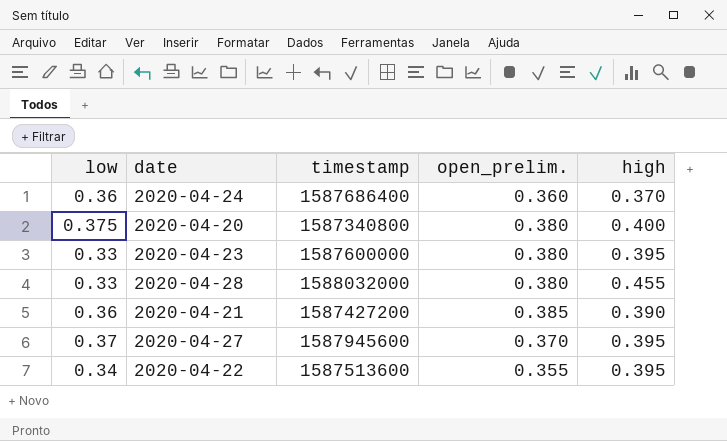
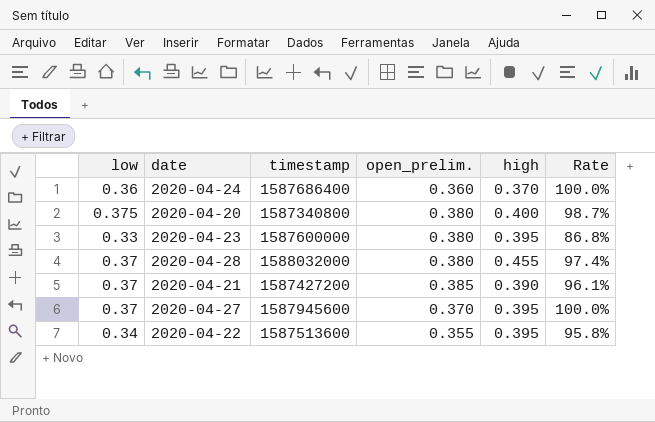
column Rate | formula: none -> [low] / [open_prelim.]
2020-04-28 | low: 0.33 -> 0.37
2020-04-21 | low: 0.36 -> 0.37

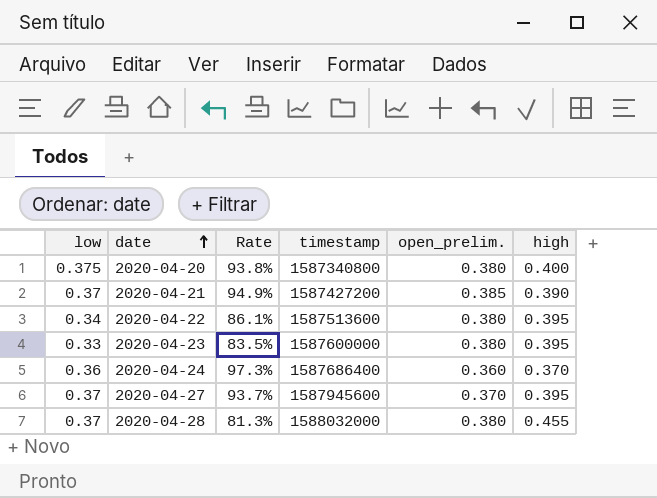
row order: none -> date ascending
column Rate | formula: [low] / [open_prelim.] -> [low] / [high]
column Rate | position: 6 -> 3
2020-04-22 | open_prelim.: 0.355 -> 0.380

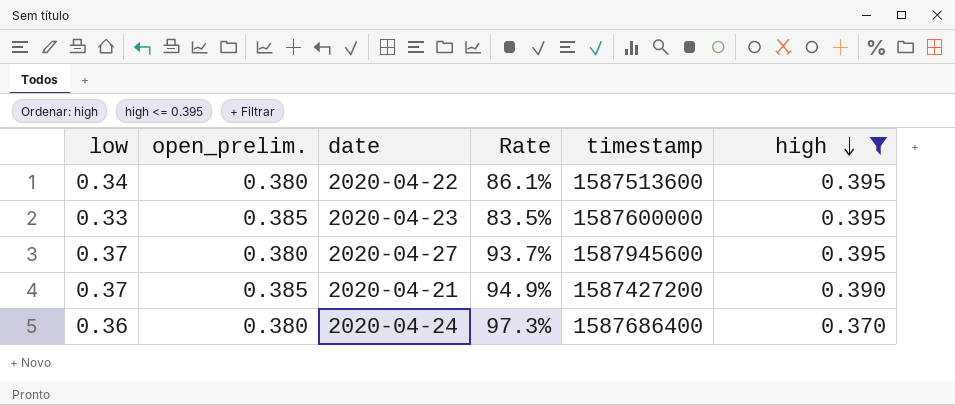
filter: none -> high <= 0.395
row order: date ascending -> high descending
column open_prelim. | position: 5 -> 2
2020-04-23 | open_prelim.: 0.380 -> 0.385
2020-04-27 | open_prelim.: 0.370 -> 0.380
2020-04-24 | open_prelim.: 0.360 -> 0.380

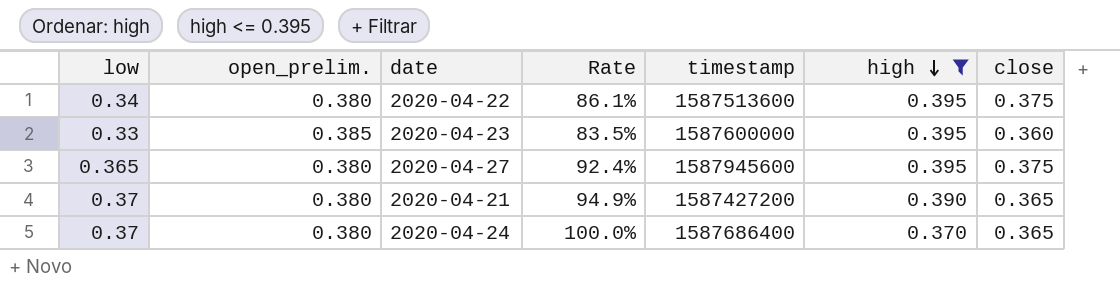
column close | position: none -> 7
2020-04-27 | low: 0.37 -> 0.365
2020-04-27 | Rate: 93.7% -> 92.4%
2020-04-21 | open_prelim.: 0.385 -> 0.380
2020-04-24 | low: 0.36 -> 0.37
2020-04-24 | Rate: 97.3% -> 100.0%

